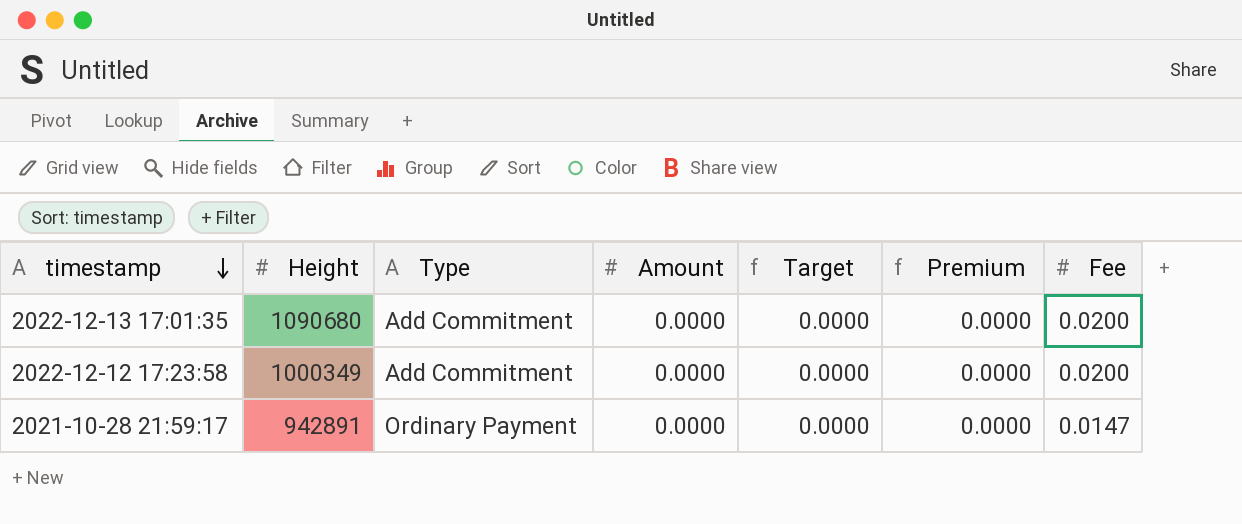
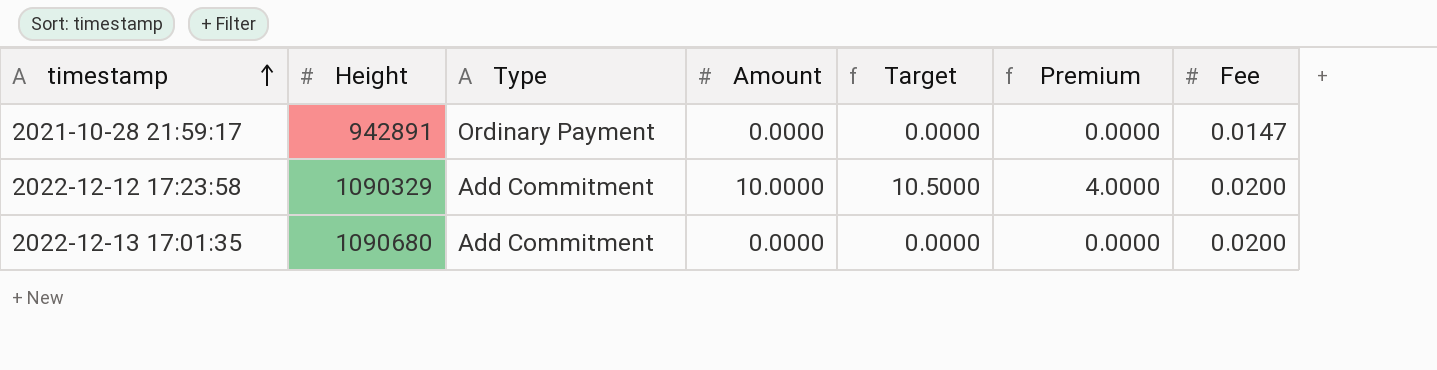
row order: timestamp descending -> timestamp ascending
2022-12-12 17:23:58 | Height: 1000349 -> 1090329
2022-12-12 17:23:58 | Amount: 0.0000 -> 10.0000
2022-12-12 17:23:58 | Target: 0.0000 -> 10.5000
2022-12-12 17:23:58 | Premium: 0.0000 -> 4.0000

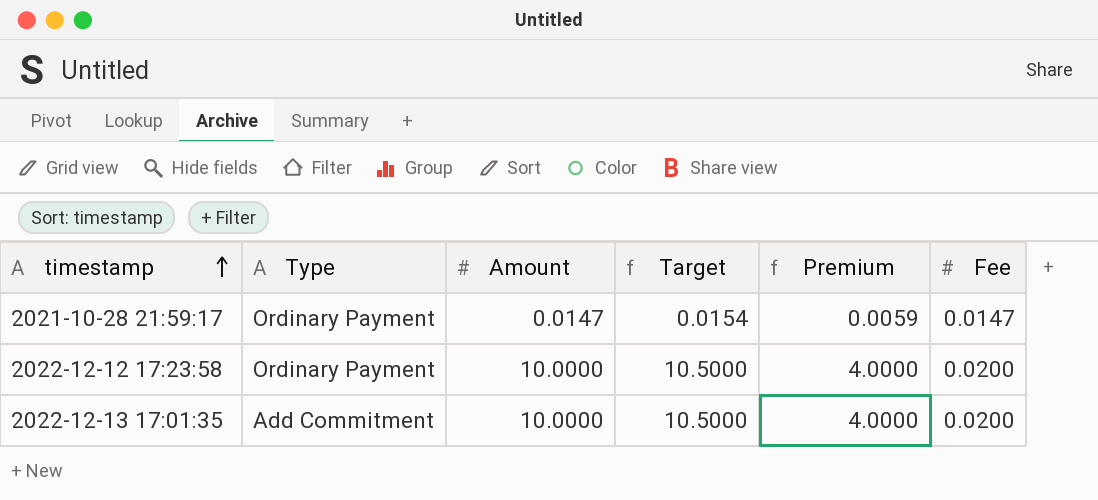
column Height | position: 2 -> none
2021-10-28 21:59:17 | Amount: 0.0000 -> 0.0147
2021-10-28 21:59:17 | Target: 0.0000 -> 0.0154
2021-10-28 21:59:17 | Premium: 0.0000 -> 0.0059
2022-12-12 17:23:58 | Type: Add Commitment -> Ordinary Payment
2022-12-13 17:01:35 | Amount: 0.0000 -> 10.0000
2022-12-13 17:01:35 | Target: 0.0000 -> 10.5000
2022-12-13 17:01:35 | Premium: 0.0000 -> 4.0000

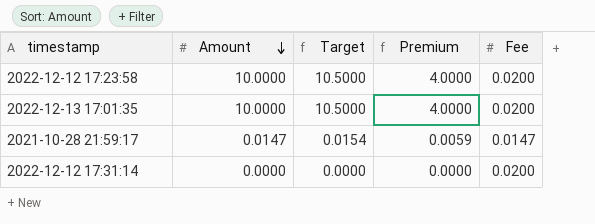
row order: timestamp ascending -> Amount descending
column Type | position: 2 -> none
row 2022-12-12 17:31:14: none -> 0.0000 | 0.0000 | 0.0000 | 0.0200

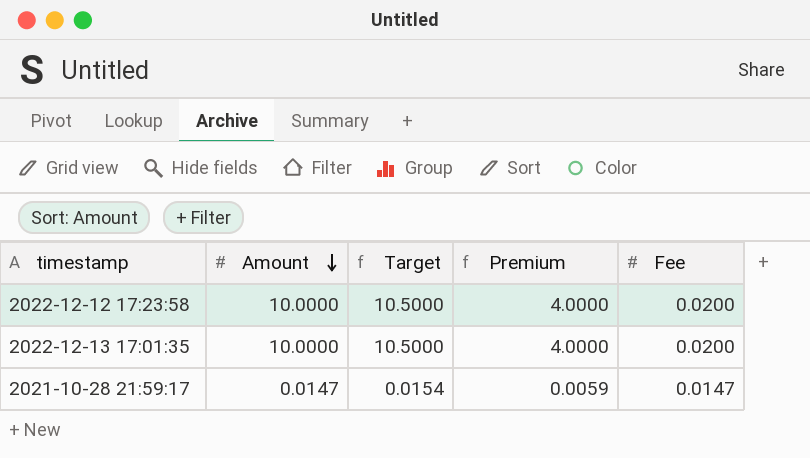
row 2022-12-12 17:31:14: 0.0000 | 0.0000 | 0.0000 | 0.0200 -> none

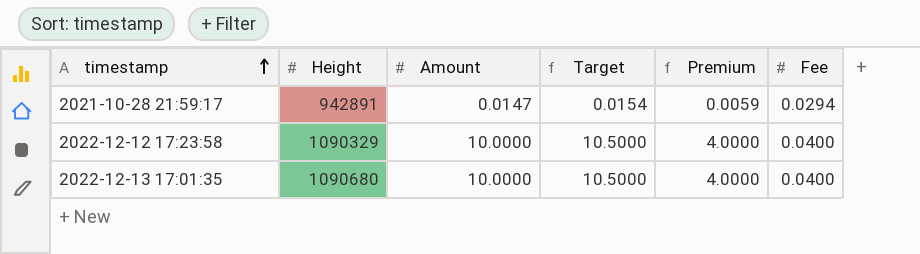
row order: Amount descending -> timestamp ascending
column Height | position: none -> 2
2021-10-28 21:59:17 | Fee: 0.0147 -> 0.0294
2022-12-12 17:23:58 | Fee: 0.0200 -> 0.0400
2022-12-13 17:01:35 | Fee: 0.0200 -> 0.0400

